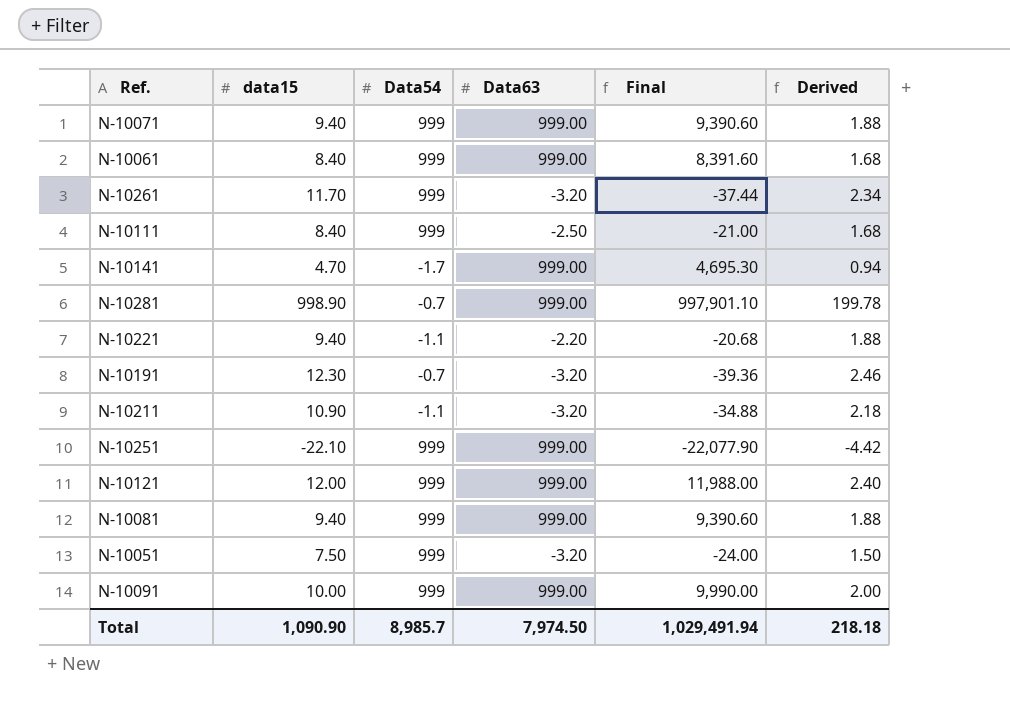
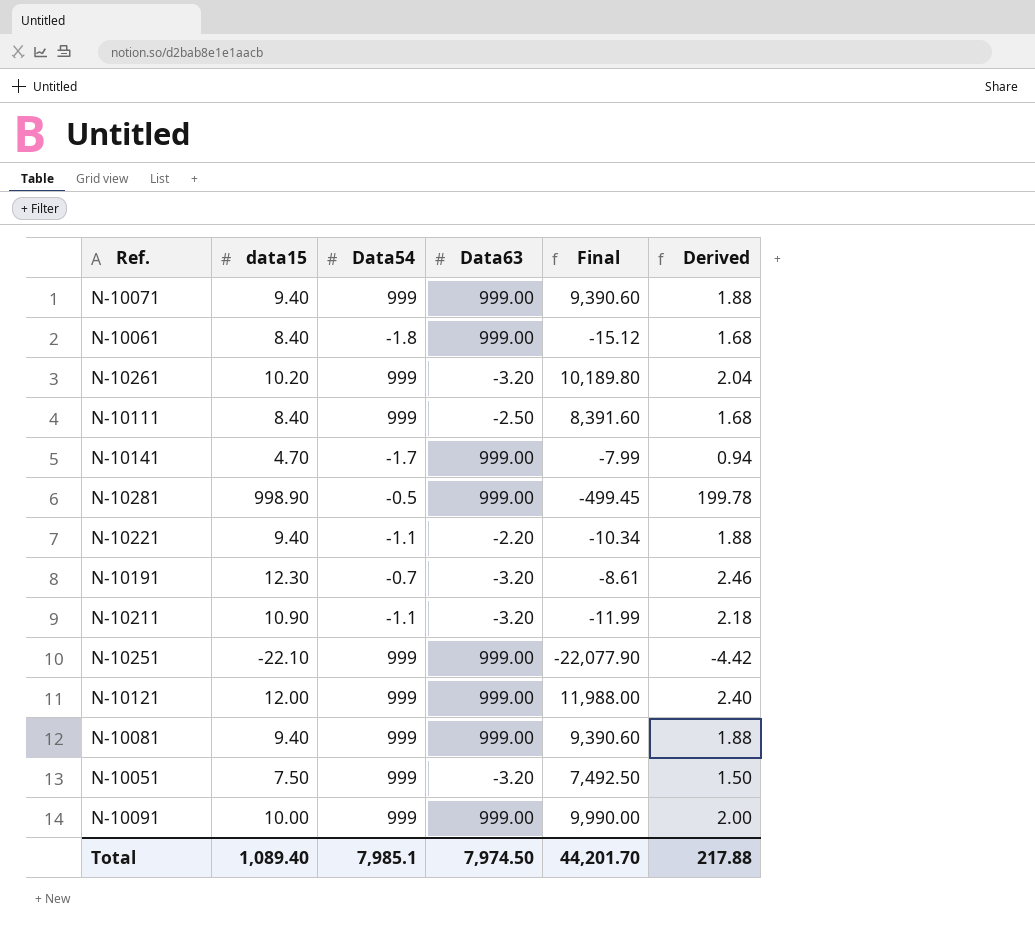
column Final | formula: [data15] * [Data63] -> [data15] * [Data54]
N-10061 | Data54: 999 -> -1.8
N-10261 | data15: 11.70 -> 10.20
N-10261 | Derived: 2.34 -> 2.04
N-10281 | Data54: -0.7 -> -0.5
Total | data15: 1,090.90 -> 1,089.40
Total | Data54: 8,985.7 -> 7,985.1
Total | Final: 1,029,491.94 -> 44,201.70
Total | Derived: 218.18 -> 217.88

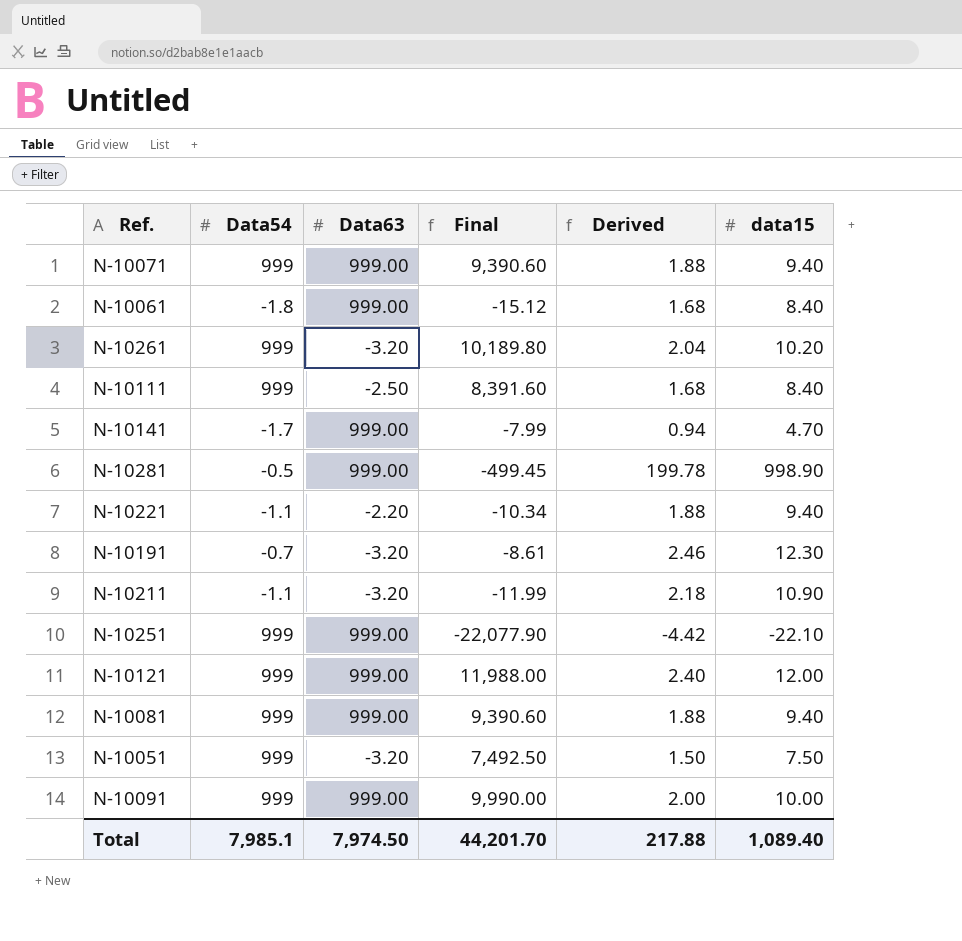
column data15 | position: 2 -> 6

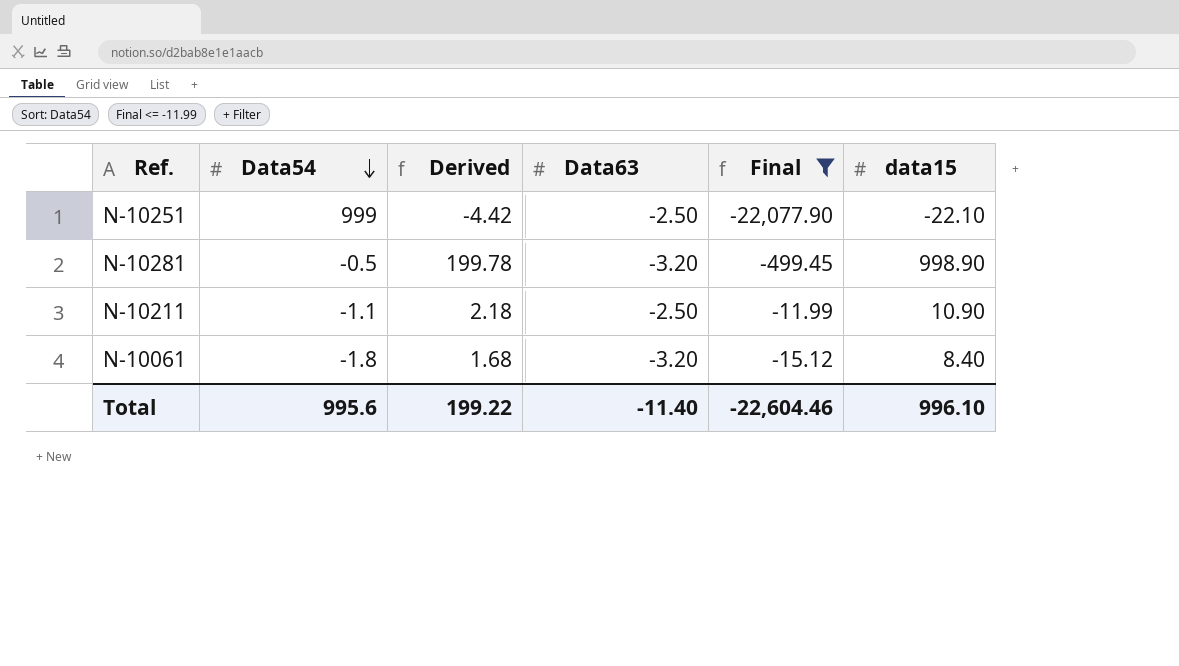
filter: none -> Final <= -11.99
row order: none -> Data54 descending
column Derived | position: 5 -> 3
N-10251 | Data63: 999.00 -> -2.50
N-10281 | Data63: 999.00 -> -3.20
N-10211 | Data63: -3.20 -> -2.50
N-10061 | Data63: 999.00 -> -3.20
Total | Data54: 7,985.1 -> 995.6
Total | Derived: 217.88 -> 199.22
Total | Data63: 7,974.50 -> -11.40
Total | Final: 44,201.70 -> -22,604.46
Total | data15: 1,089.40 -> 996.10

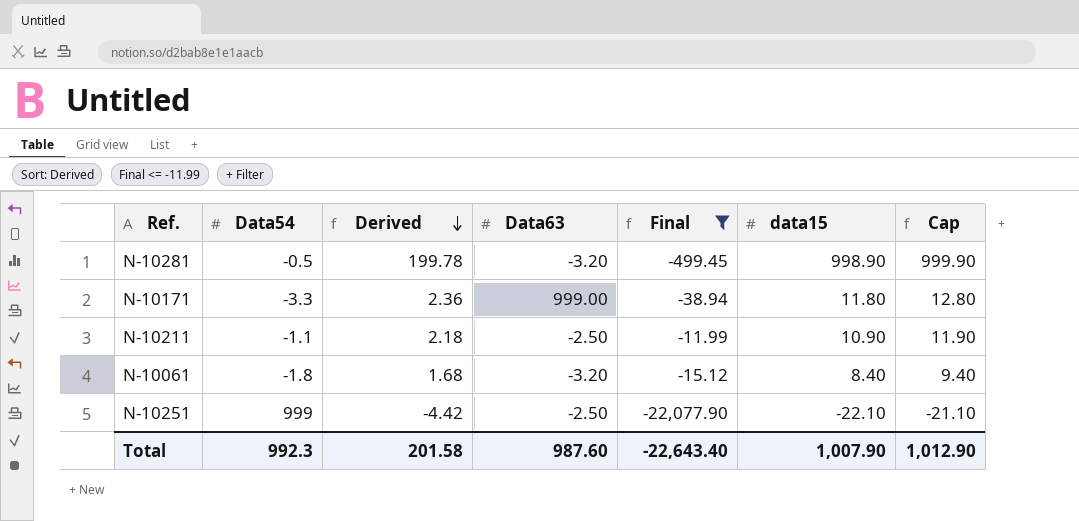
row order: Data54 descending -> Derived descending
column Cap | formula: none -> [data15] + 1
row N-10171: none -> -3.3 | 2.36 | 999.00 | -38.94 | 11.80 | 12.80
Total | Data54: 995.6 -> 992.3
Total | Derived: 199.22 -> 201.58
Total | Data63: -11.40 -> 987.60
Total | Final: -22,604.46 -> -22,643.40
Total | data15: 996.10 -> 1,007.90

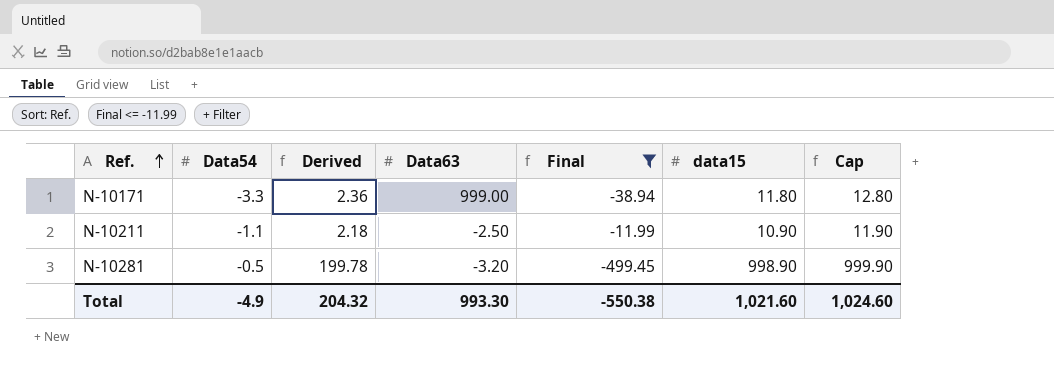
row order: Derived descending -> Ref. ascending
row N-10061: -1.8 | 1.68 | -3.20 | -15.12 | 8.40 | 9.40 -> none
row N-10251: 999 | -4.42 | -2.50 | -22,077.90 | -22.10 | -21.10 -> none
Total | Data54: 992.3 -> -4.9
Total | Derived: 201.58 -> 204.32
Total | Data63: 987.60 -> 993.30
Total | Final: -22,643.40 -> -550.38
Total | data15: 1,007.90 -> 1,021.60
Total | Cap: 1,012.90 -> 1,024.60

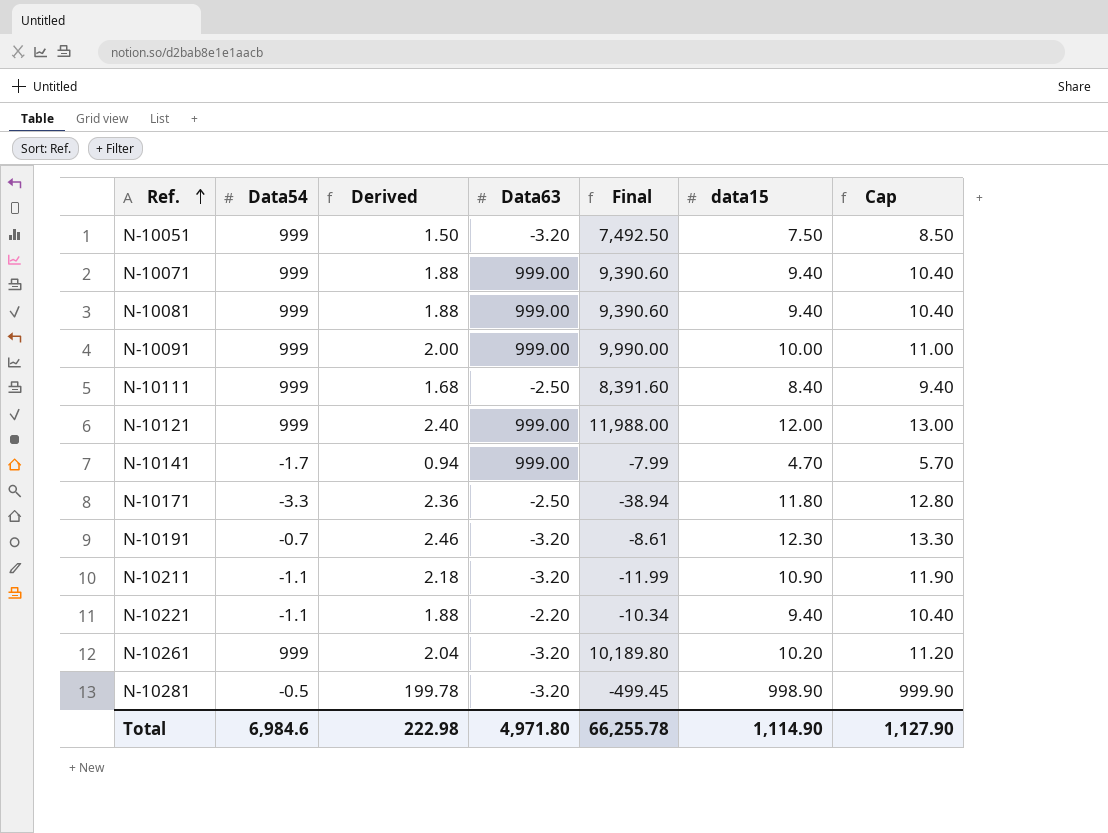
filter: Final <= -11.99 -> none
N-10171 | Data63: 999.00 -> -2.50
N-10211 | Data63: -2.50 -> -3.20
Total | Data54: -4.9 -> 6,984.6
Total | Derived: 204.32 -> 222.98
Total | Data63: 993.30 -> 4,971.80
Total | Final: -550.38 -> 66,255.78
Total | data15: 1,021.60 -> 1,114.90
Total | Cap: 1,024.60 -> 1,127.90

